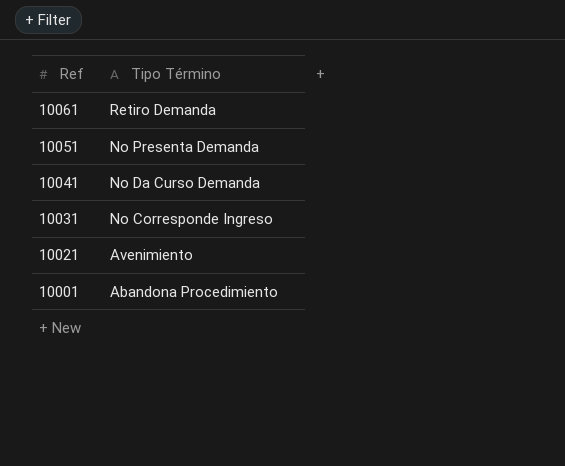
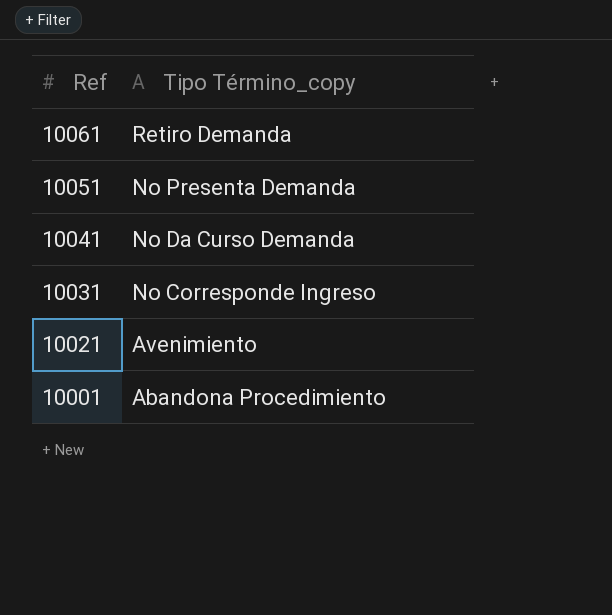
column name: Tipo Término -> Tipo Término_copy

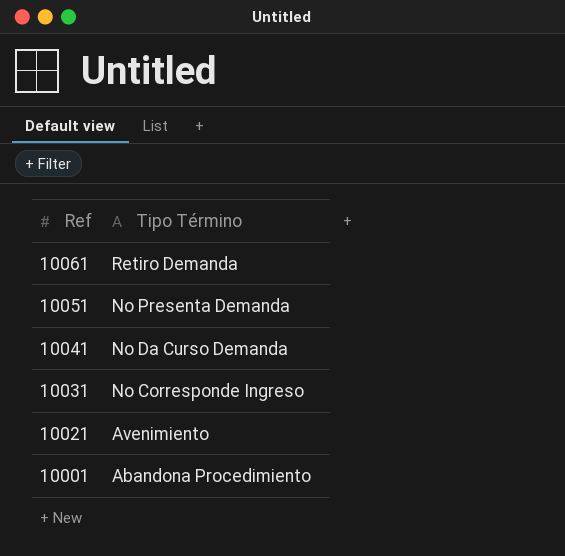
column name: Tipo Término_copy -> Tipo Término

